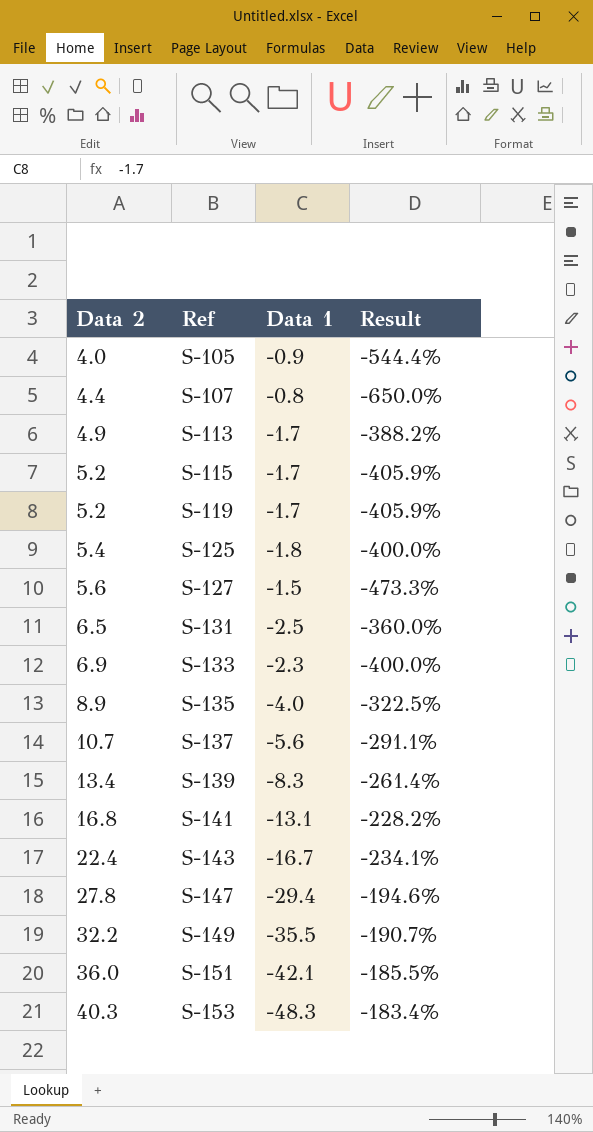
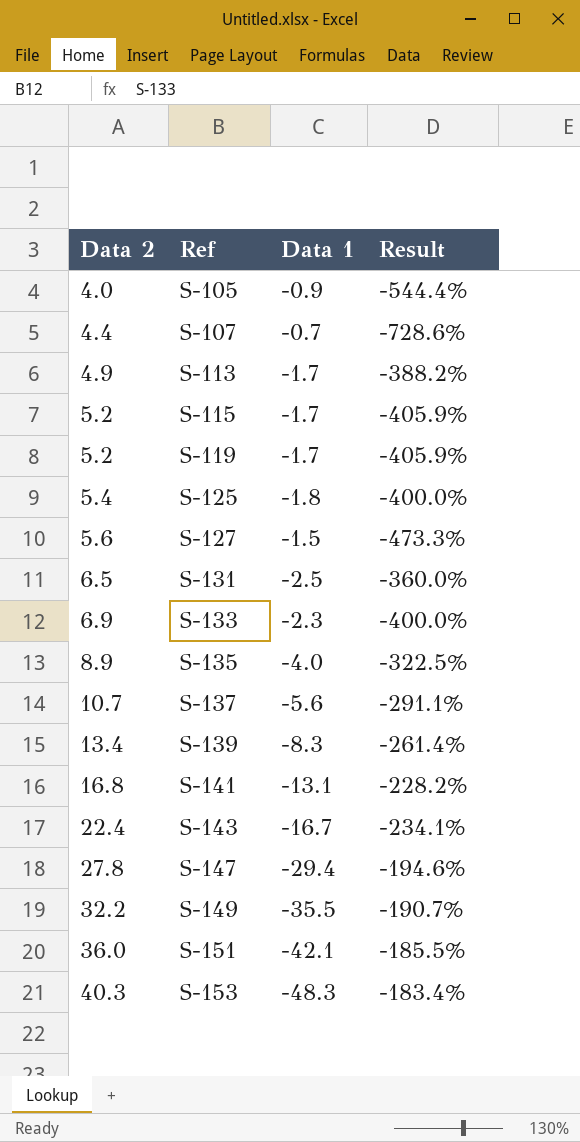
S-107 | Data 1: -0.8 -> -0.7
S-107 | Result: -650.0% -> -728.6%

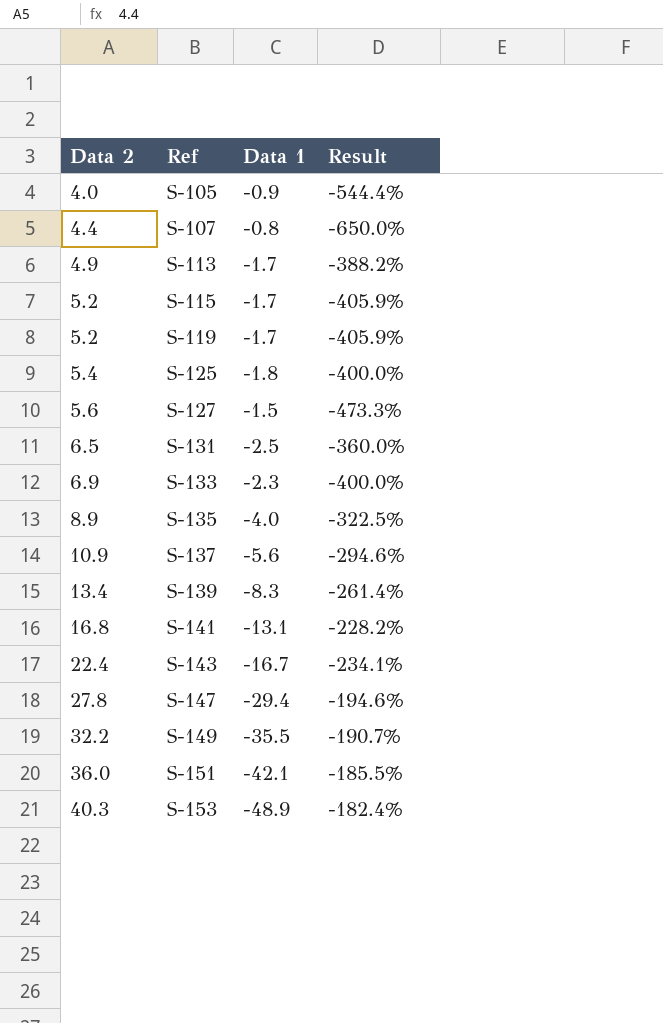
S-107 | Data 1: -0.7 -> -0.8
S-107 | Result: -728.6% -> -650.0%
S-137 | Data 2: 10.7 -> 10.9
S-137 | Result: -291.1% -> -294.6%
S-153 | Data 1: -48.3 -> -48.9
S-153 | Result: -183.4% -> -182.4%

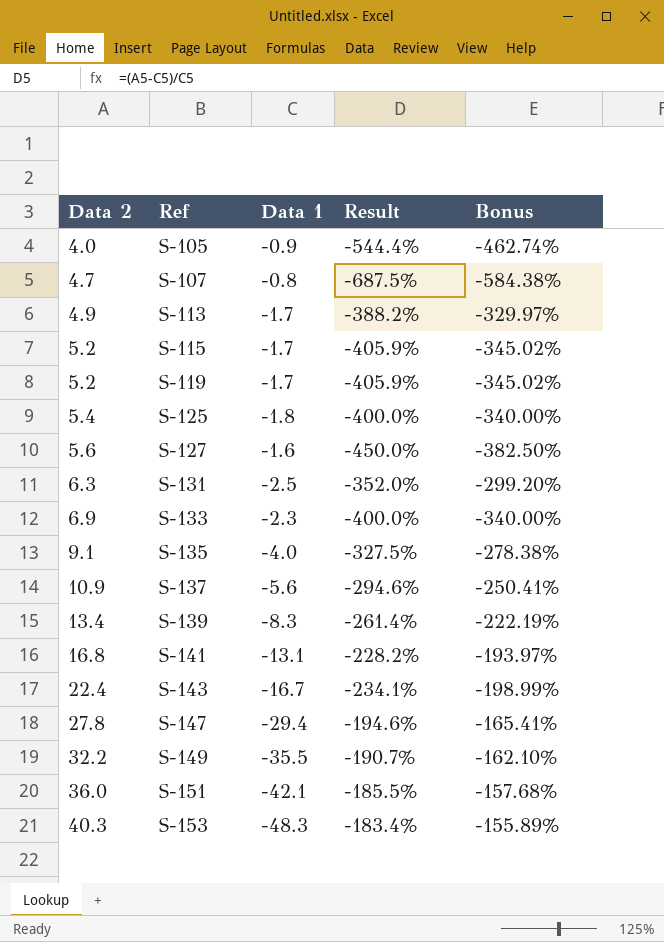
column Bonus | formula: none -> [Result] * 0.85
S-107 | Data 2: 4.4 -> 4.7
S-107 | Result: -650.0% -> -687.5%
S-127 | Data 1: -1.5 -> -1.6
S-127 | Result: -473.3% -> -450.0%
S-131 | Data 2: 6.5 -> 6.3
S-131 | Result: -360.0% -> -352.0%
S-135 | Data 2: 8.9 -> 9.1
S-135 | Result: -322.5% -> -327.5%
S-153 | Data 1: -48.9 -> -48.3
S-153 | Result: -182.4% -> -183.4%

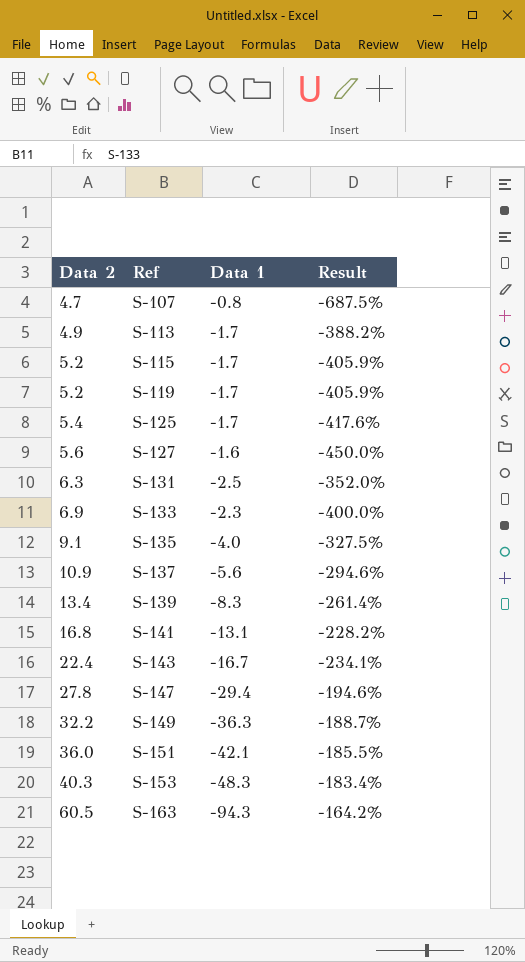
column Bonus | formula: [Result] * 0.85 -> none
row S-105: 4.0 | -0.9 | -544.4% | -462.74% -> none
S-125 | Data 1: -1.8 -> -1.7
S-125 | Result: -400.0% -> -417.6%
S-149 | Data 1: -35.5 -> -36.3
S-149 | Result: -190.7% -> -188.7%
row S-163: none -> 60.5 | -94.3 | -164.2%

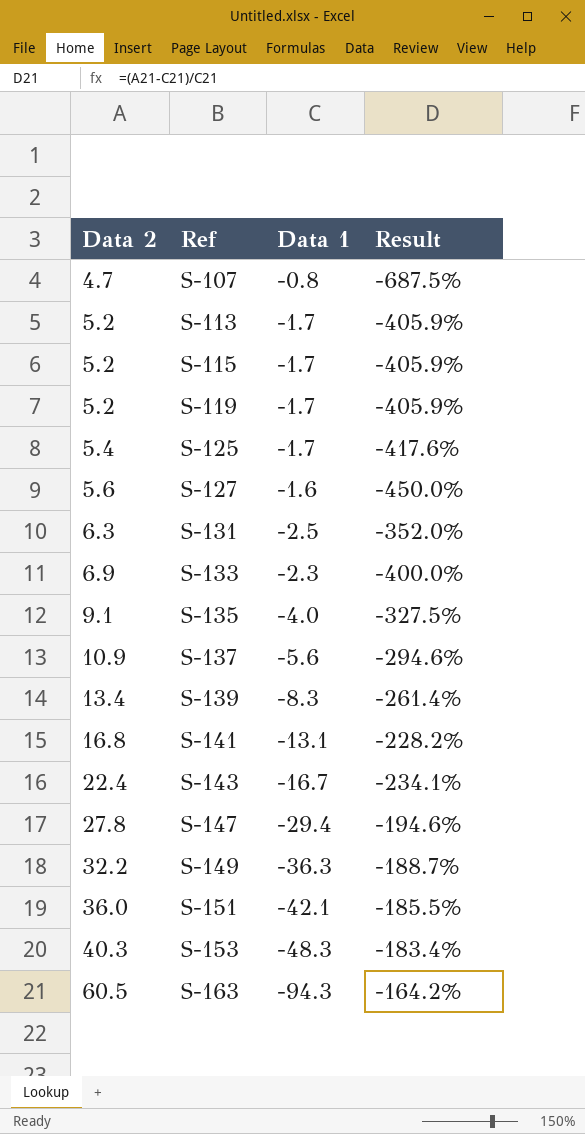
S-113 | Data 2: 4.9 -> 5.2
S-113 | Result: -388.2% -> -405.9%

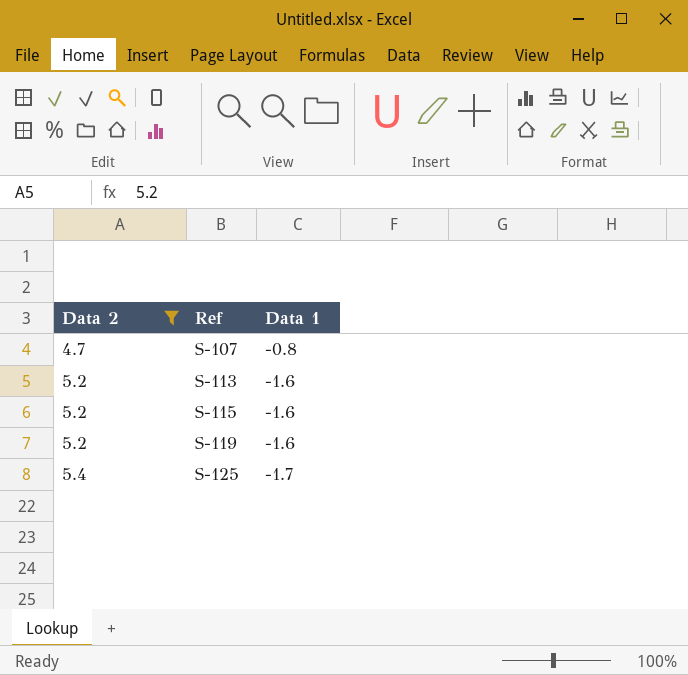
filter: none -> Data 2 <= 5.4
column Result | formula: ([Data 2] - [Data 1]) / [Data 1] -> none
S-113 | Data 1: -1.7 -> -1.6
S-115 | Data 1: -1.7 -> -1.6
S-119 | Data 1: -1.7 -> -1.6

